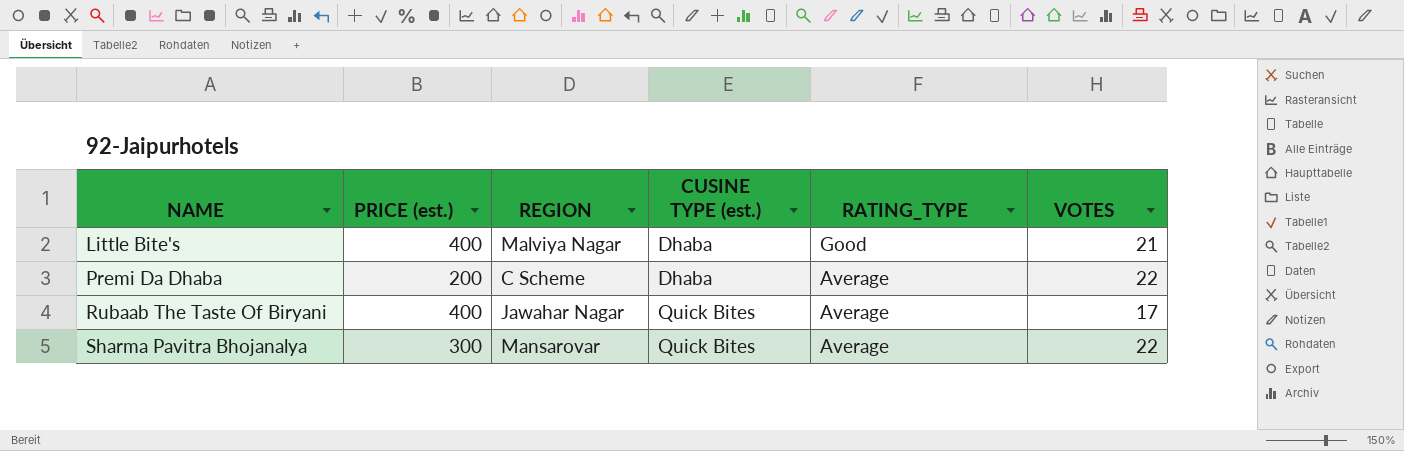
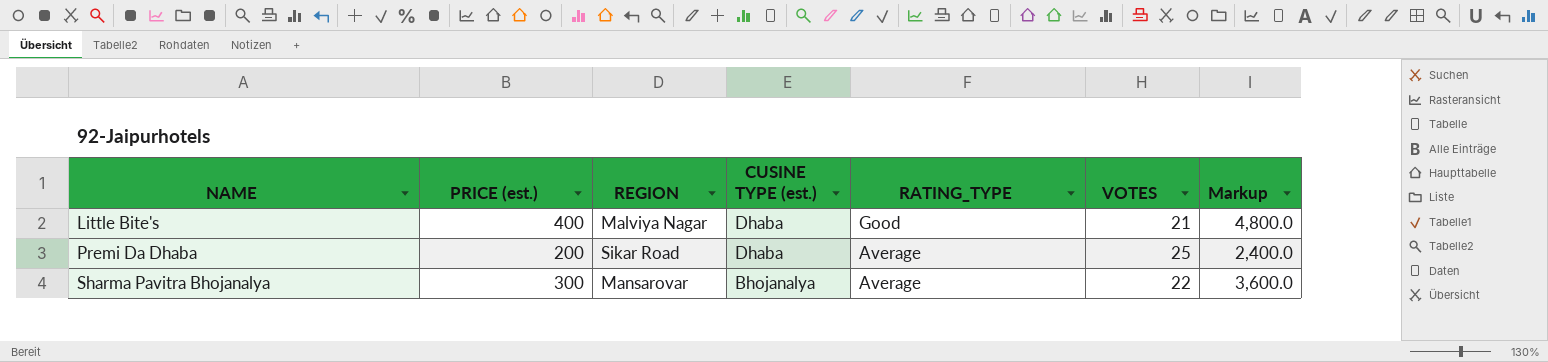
column Markup | formula: none -> [PRICE (est.)] * 12
row Rubaab The Taste Of Biryani: 400 | Jawahar Nagar | Quick Bites | Average | 17 -> none
Premi Da Dhaba | REGION: C Scheme -> Sikar Road
Premi Da Dhaba | VOTES: 22 -> 25
Sharma Pavitra Bhojanalya | CUSINE TYPE (est.): Quick Bites -> Bhojanalya

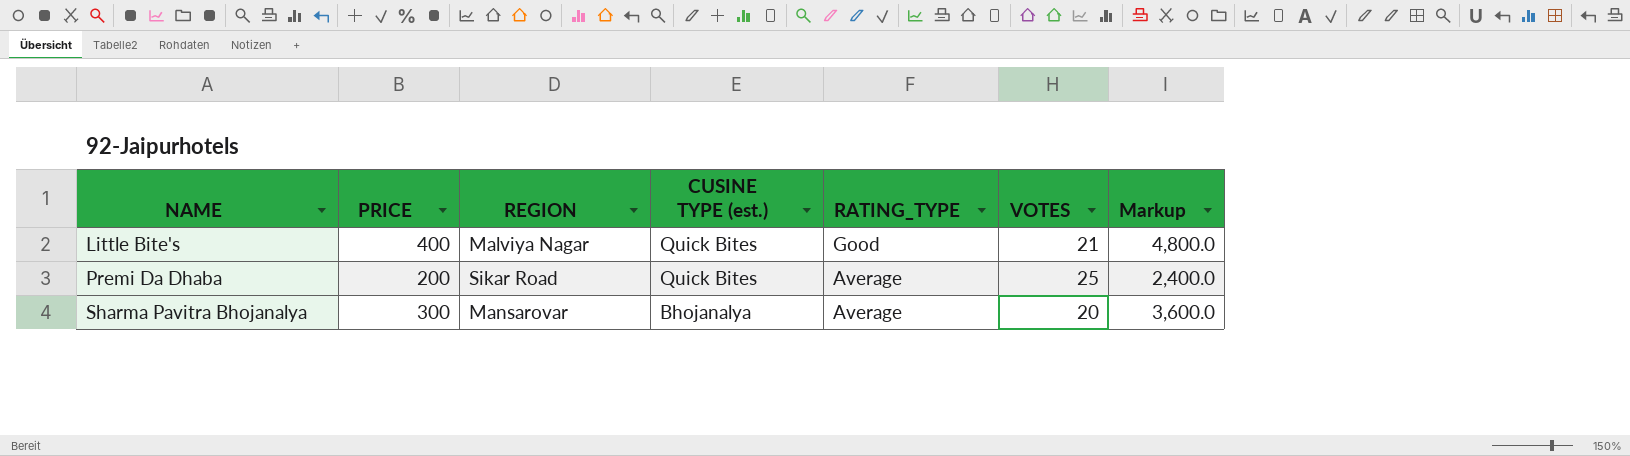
column name: PRICE (est.) -> PRICE
Little Bite's | CUSINE TYPE (est.): Dhaba -> Quick Bites
Premi Da Dhaba | CUSINE TYPE (est.): Dhaba -> Quick Bites
Sharma Pavitra Bhojanalya | VOTES: 22 -> 20

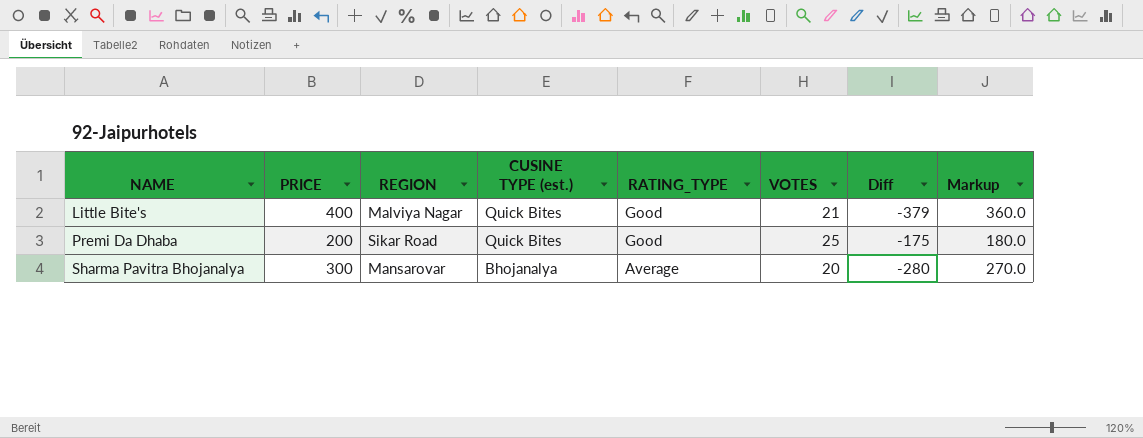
column Diff | formula: none -> [VOTES] - [PRICE]
column Markup | formula: [PRICE] * 12 -> [PRICE] * 0.9
Premi Da Dhaba | RATING_TYPE: Average -> Good

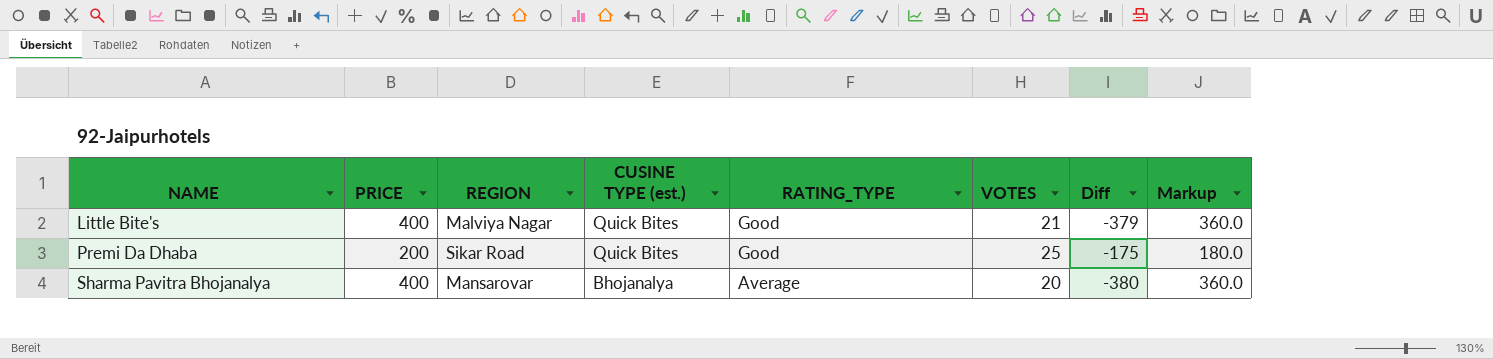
Sharma Pavitra Bhojanalya | PRICE: 300 -> 400
Sharma Pavitra Bhojanalya | Diff: -280 -> -380
Sharma Pavitra Bhojanalya | Markup: 270.0 -> 360.0

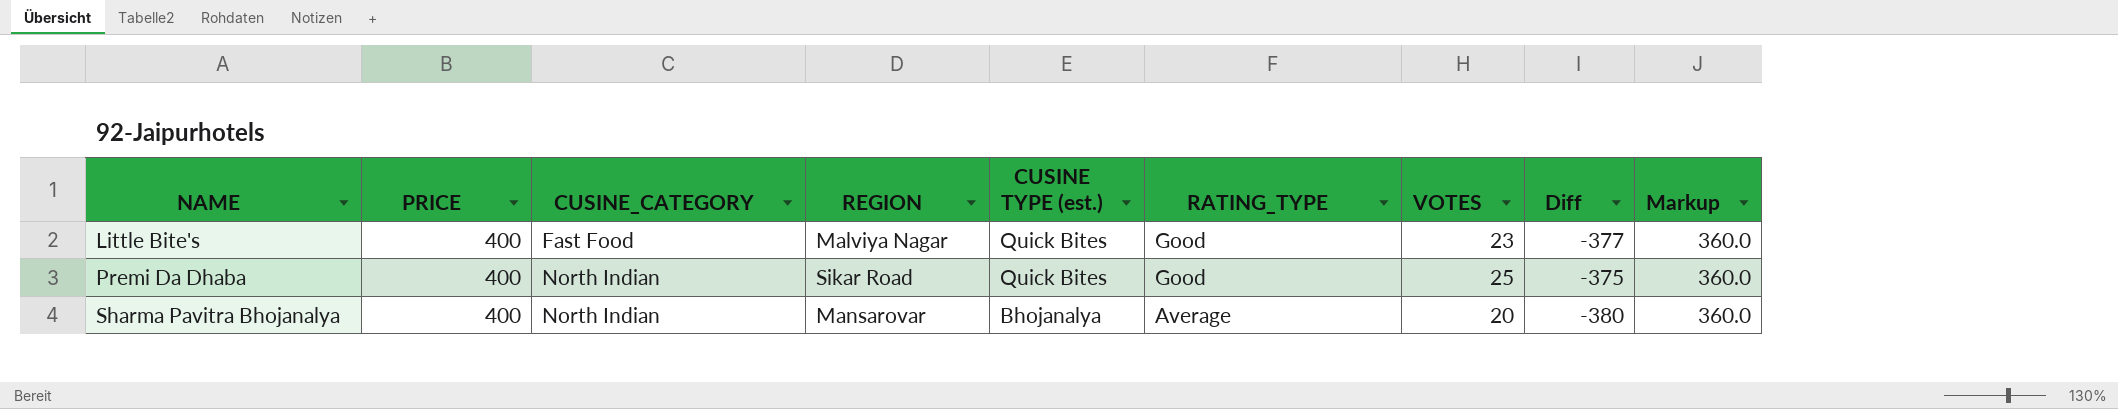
column CUSINE_CATEGORY | position: none -> 3
Little Bite's | VOTES: 21 -> 23
Little Bite's | Diff: -379 -> -377
Premi Da Dhaba | PRICE: 200 -> 400
Premi Da Dhaba | Diff: -175 -> -375
Premi Da Dhaba | Markup: 180.0 -> 360.0

